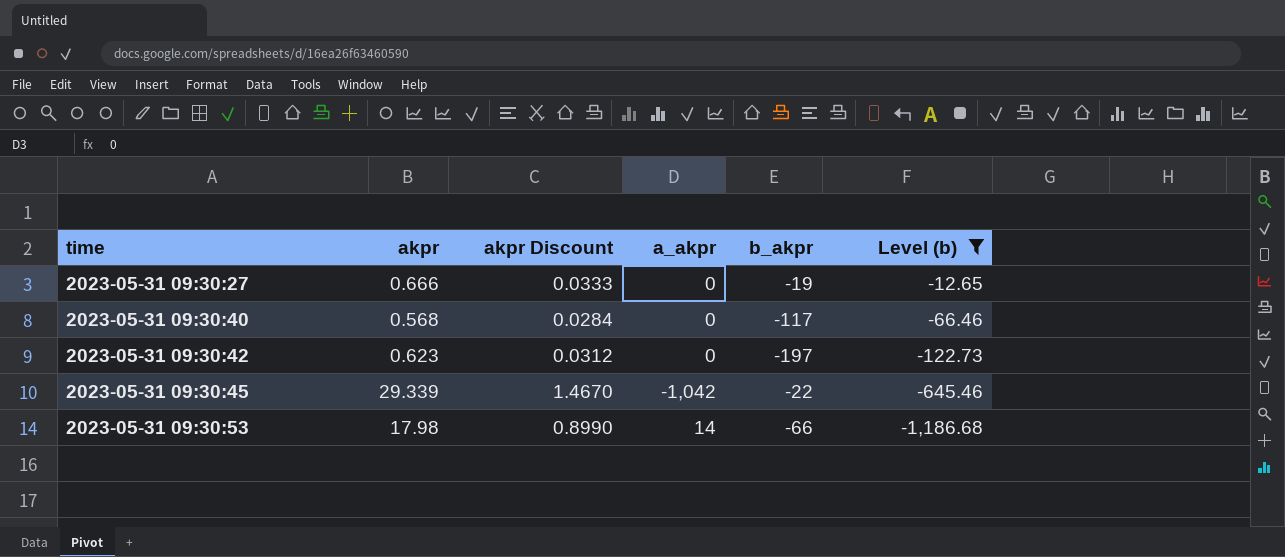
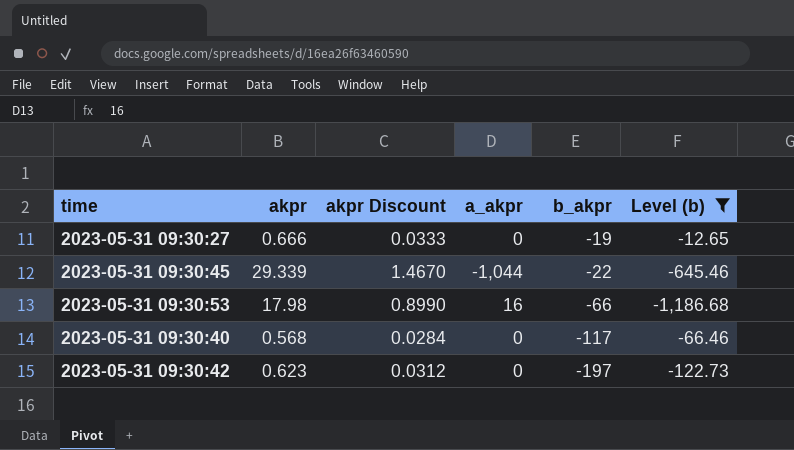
row order: time ascending -> b_akpr descending
2023-05-31 09:30:45 | a_akpr: -1,042 -> -1,044
2023-05-31 09:30:53 | a_akpr: 14 -> 16

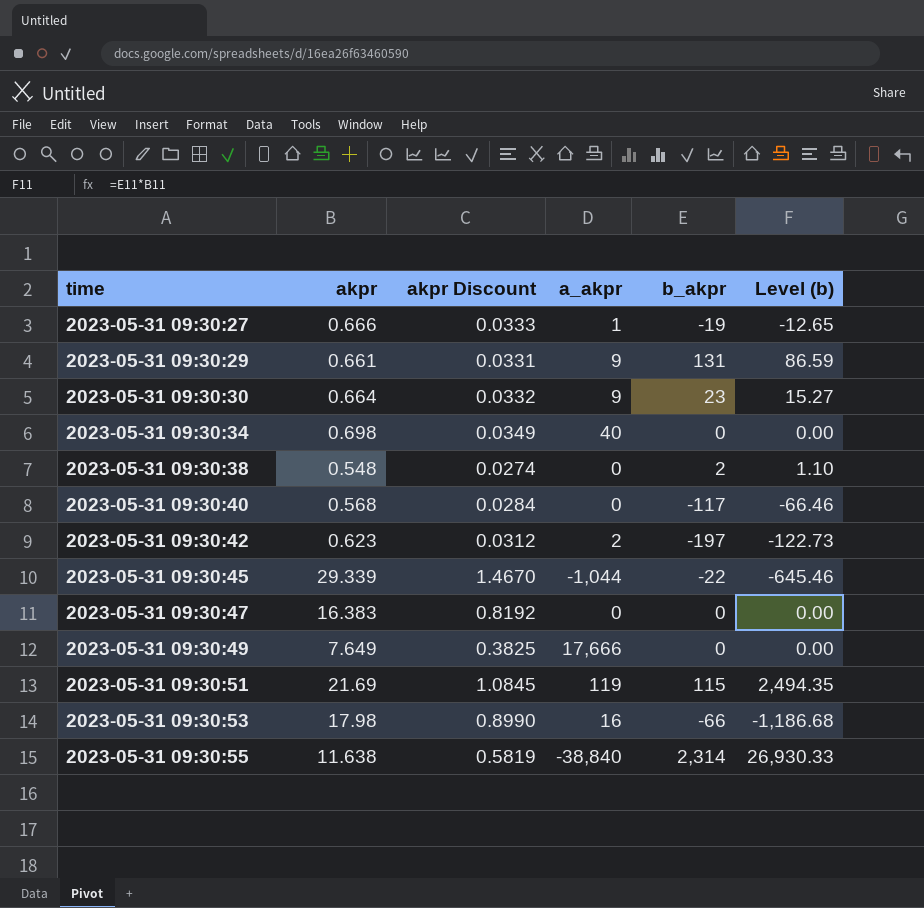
filter: Level (b) <= -12.65 -> none
row order: b_akpr descending -> time ascending
2023-05-31 09:30:27 | a_akpr: 0 -> 1
2023-05-31 09:30:42 | a_akpr: 0 -> 2

